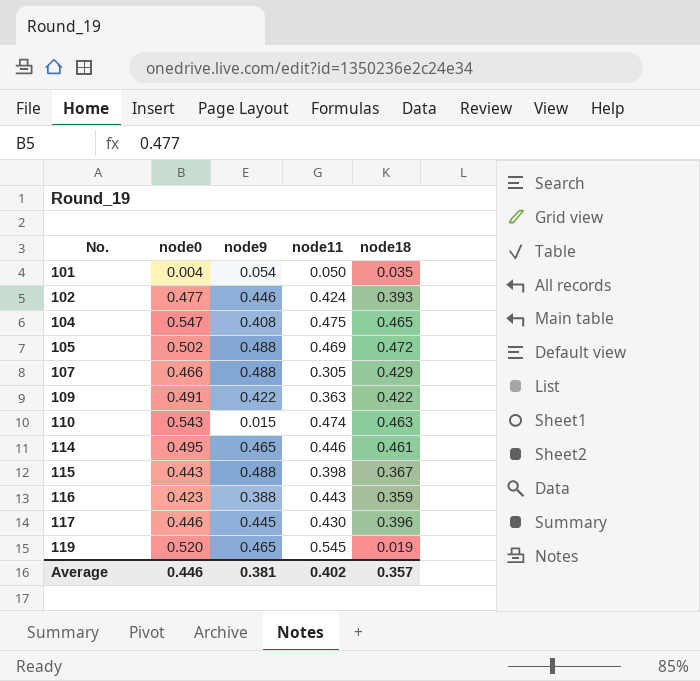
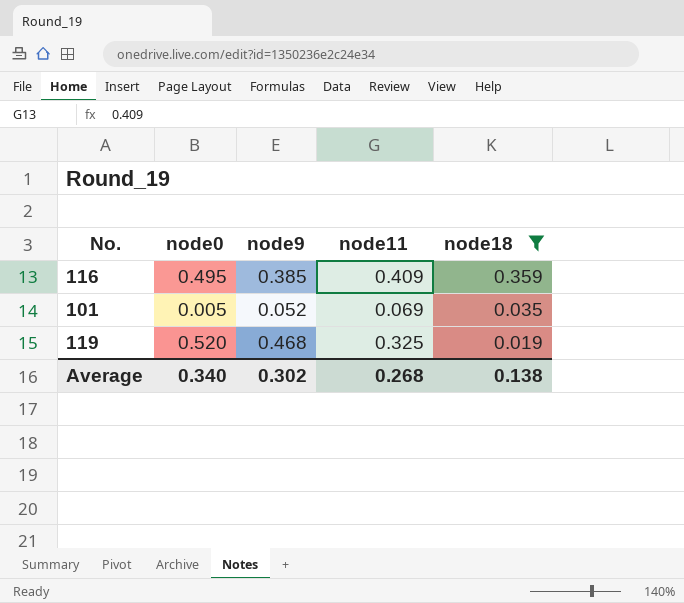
filter: none -> node18 <= 0.359
row order: No. ascending -> node18 descending
116 | node0: 0.423 -> 0.495
116 | node9: 0.388 -> 0.385
116 | node11: 0.443 -> 0.409
101 | node0: 0.004 -> 0.005
101 | node9: 0.054 -> 0.052
101 | node11: 0.050 -> 0.069
119 | node9: 0.465 -> 0.468
119 | node11: 0.545 -> 0.325
Average | node0: 0.446 -> 0.340
Average | node9: 0.381 -> 0.302
Average | node11: 0.402 -> 0.268
Average | node18: 0.357 -> 0.138

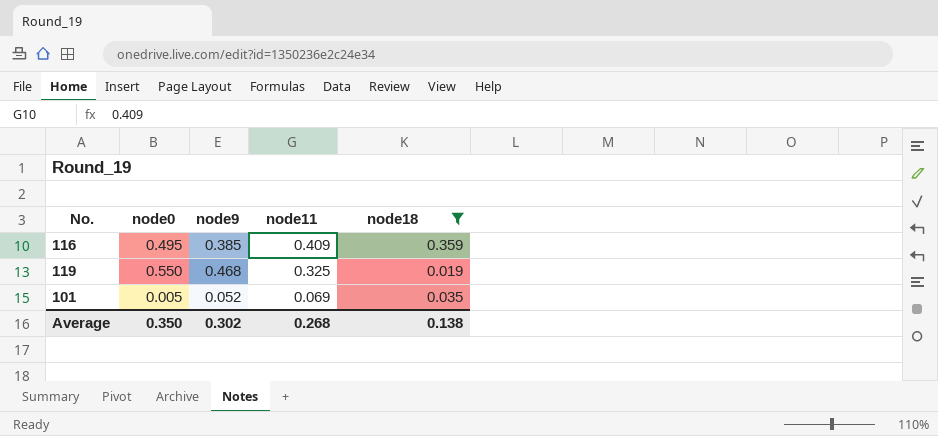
row order: node18 descending -> node11 descending
119 | node0: 0.520 -> 0.550
Average | node0: 0.340 -> 0.350

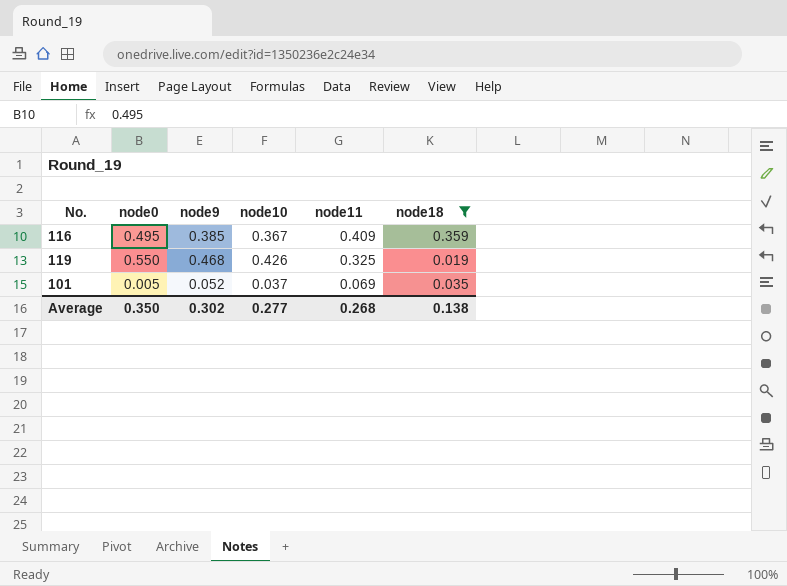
column node10 | position: none -> 4

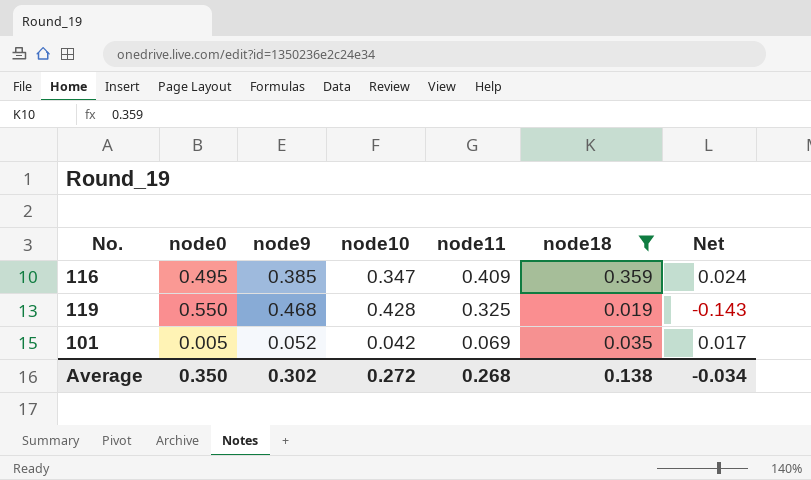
column Net | formula: none -> [node11] - [node9]
116 | node10: 0.367 -> 0.347
119 | node10: 0.426 -> 0.428
101 | node10: 0.037 -> 0.042
Average | node10: 0.277 -> 0.272

